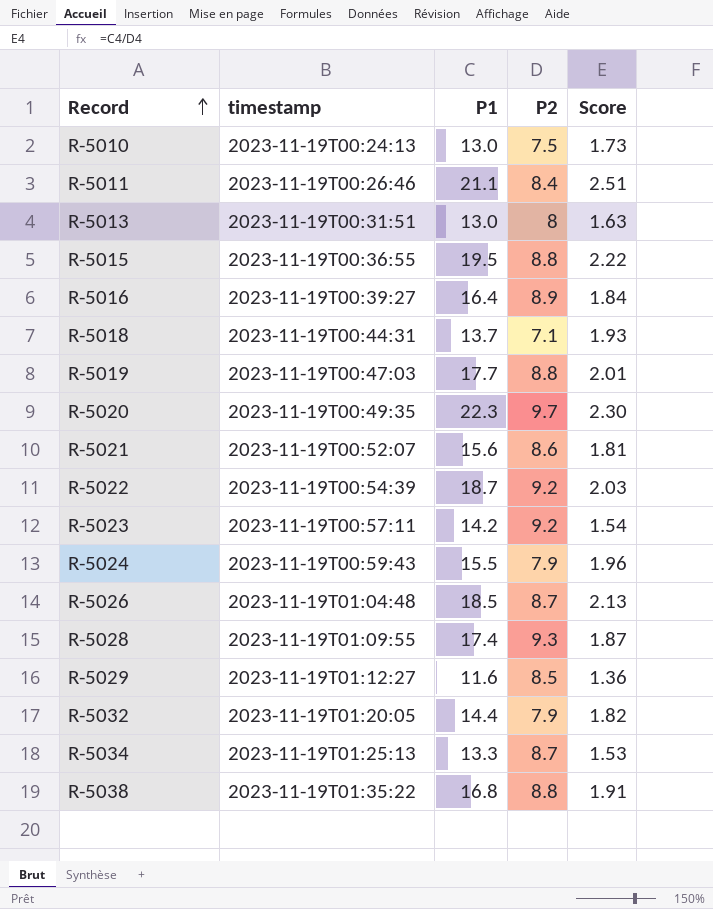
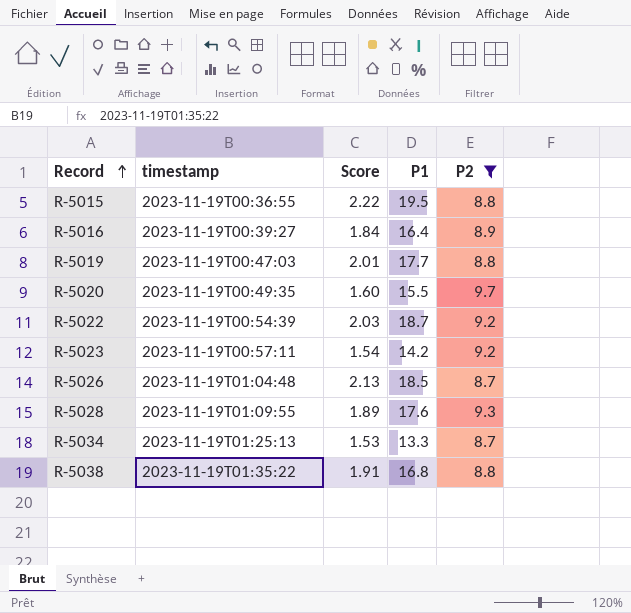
filter: none -> P2 >= 8.7
column Score | position: 5 -> 3
R-5020 | Score: 2.30 -> 1.60
R-5020 | P1: 22.3 -> 15.5
R-5028 | Score: 1.87 -> 1.89
R-5028 | P1: 17.4 -> 17.6

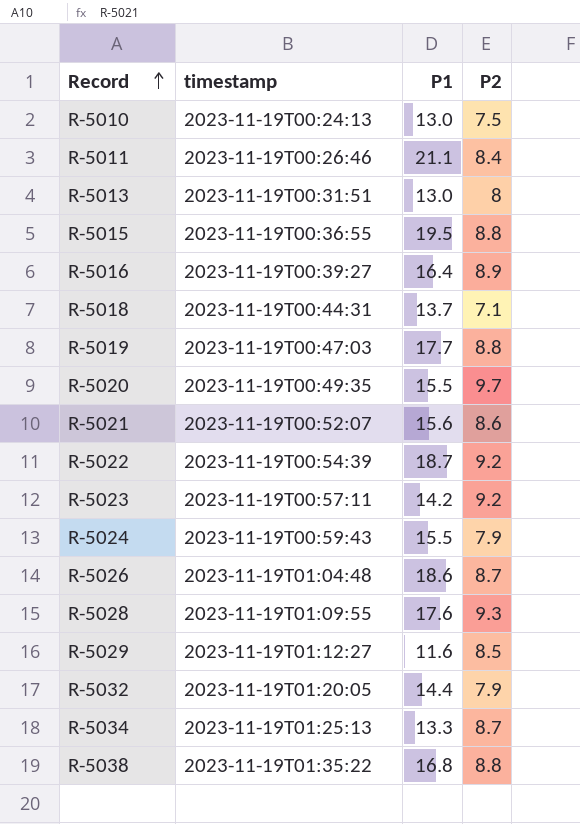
filter: P2 >= 8.7 -> none
column Score | formula: [P1] / [P2] -> none
R-5026 | P1: 18.5 -> 18.6

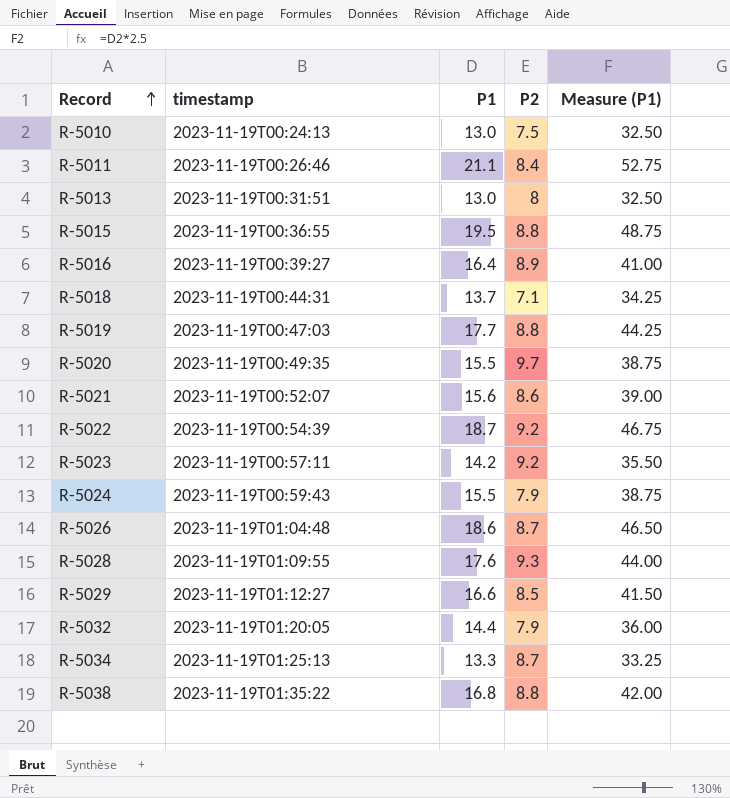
column Measure (P1) | formula: none -> [P1] * 2.5
R-5029 | P1: 11.6 -> 16.6

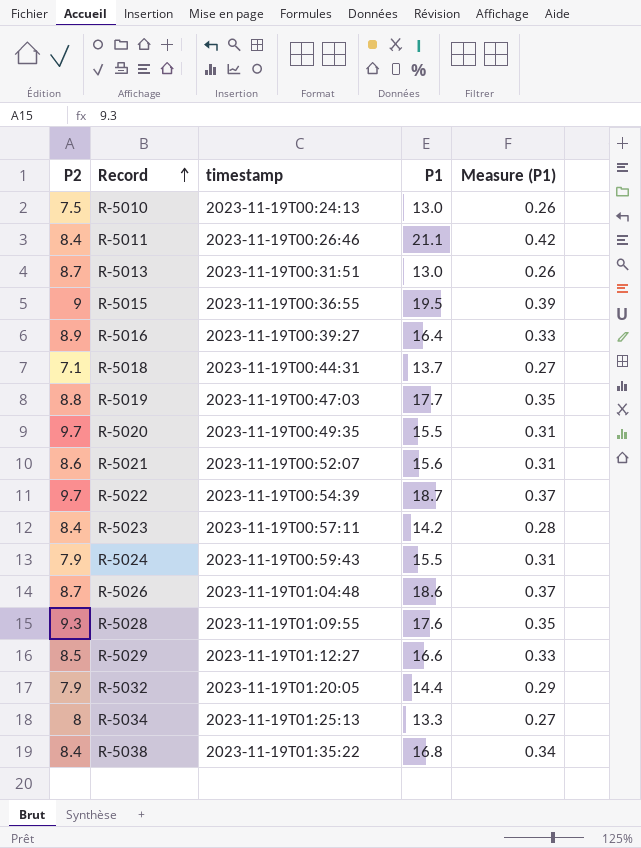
column P2 | position: 4 -> 1
column Measure (P1) | formula: [P1] * 2.5 -> [P1] * 0.02
R-5013 | P2: 8 -> 8.7
R-5015 | P2: 8.8 -> 9
R-5022 | P2: 9.2 -> 9.7
R-5023 | P2: 9.2 -> 8.4
R-5034 | P2: 8.7 -> 8
R-5038 | P2: 8.8 -> 8.4

